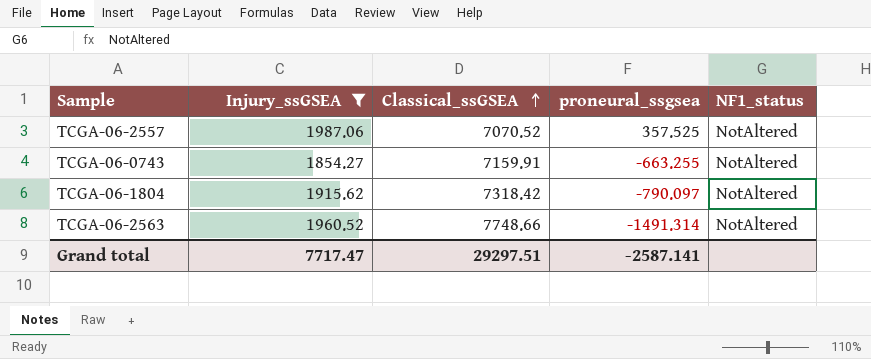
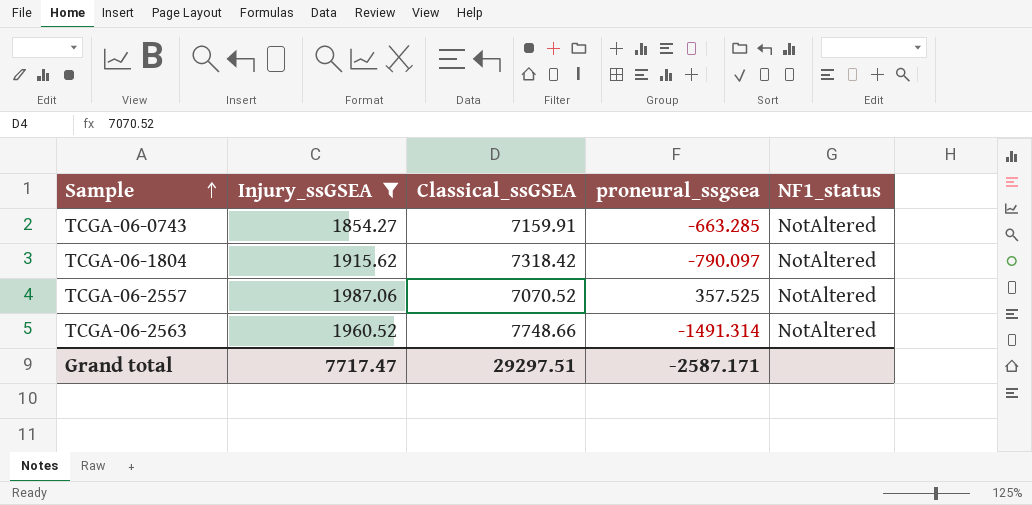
row order: Classical_ssGSEA ascending -> Sample ascending
TCGA-06-0743 | proneural_ssgsea: -663.255 -> -663.285
Grand total | proneural_ssgsea: -2587.141 -> -2587.171

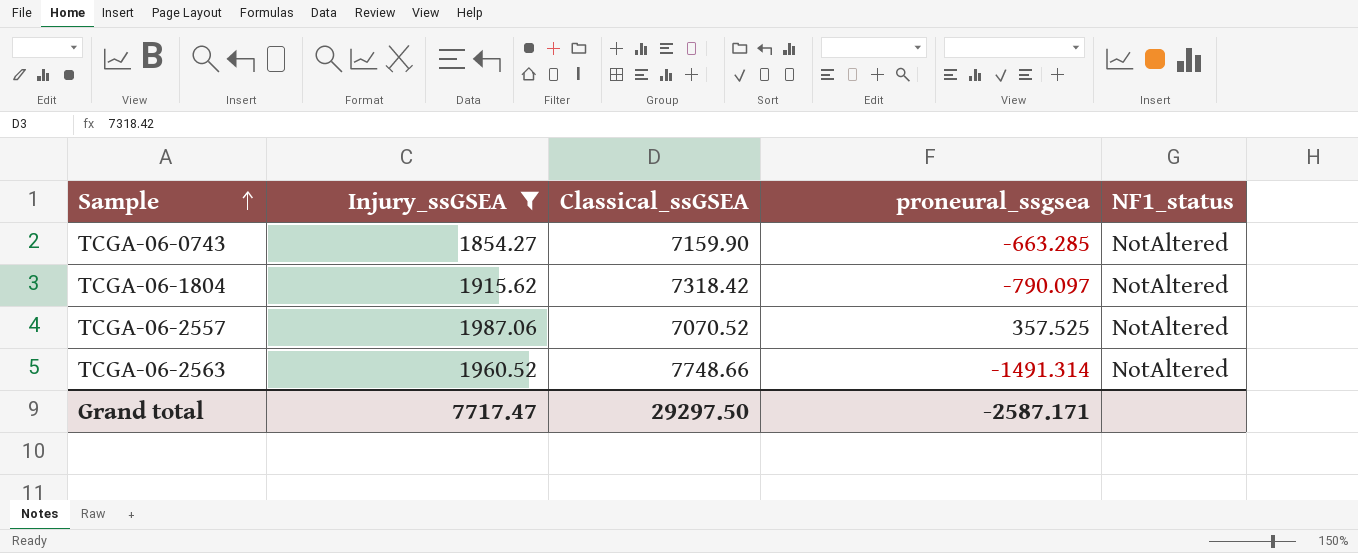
TCGA-06-0743 | Classical_ssGSEA: 7159.91 -> 7159.90
Grand total | Classical_ssGSEA: 29297.51 -> 29297.50

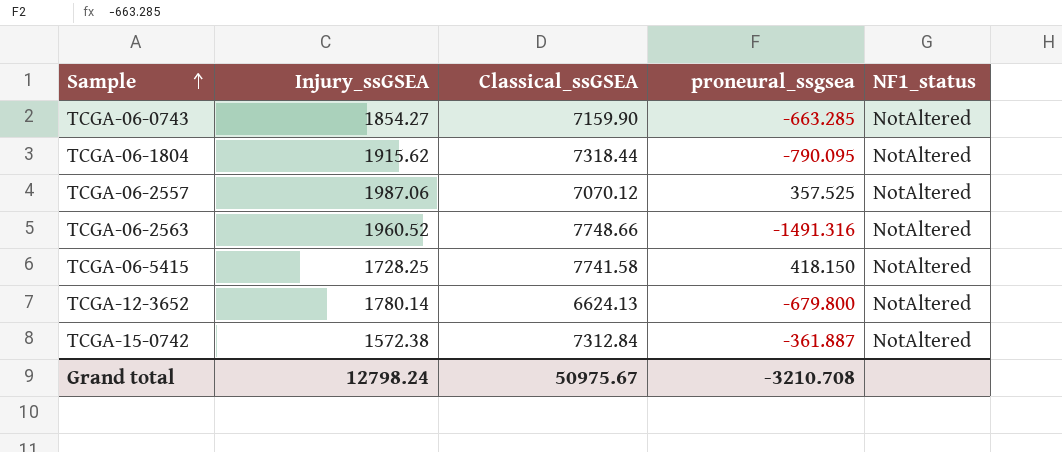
filter: Injury_ssGSEA >= 1854.27 -> none
TCGA-06-1804 | Classical_ssGSEA: 7318.42 -> 7318.44
TCGA-06-1804 | proneural_ssgsea: -790.097 -> -790.095
TCGA-06-2557 | Classical_ssGSEA: 7070.52 -> 7070.12
TCGA-06-2563 | proneural_ssgsea: -1491.314 -> -1491.316
Grand total | Injury_ssGSEA: 7717.47 -> 12798.24
Grand total | Classical_ssGSEA: 29297.50 -> 50975.67
Grand total | proneural_ssgsea: -2587.171 -> -3210.708

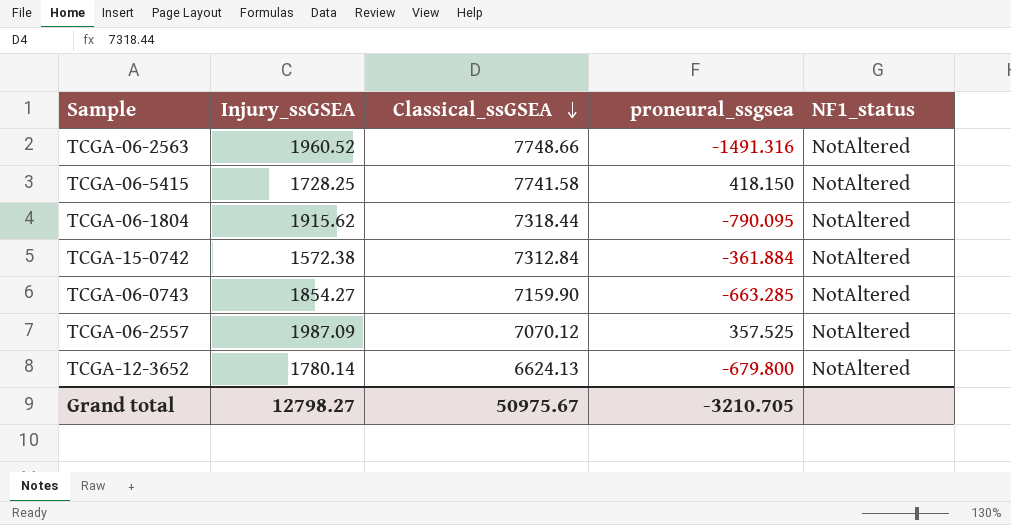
row order: Sample ascending -> Classical_ssGSEA descending
TCGA-15-0742 | proneural_ssgsea: -361.887 -> -361.884
TCGA-06-2557 | Injury_ssGSEA: 1987.06 -> 1987.09
Grand total | Injury_ssGSEA: 12798.24 -> 12798.27
Grand total | proneural_ssgsea: -3210.708 -> -3210.705

